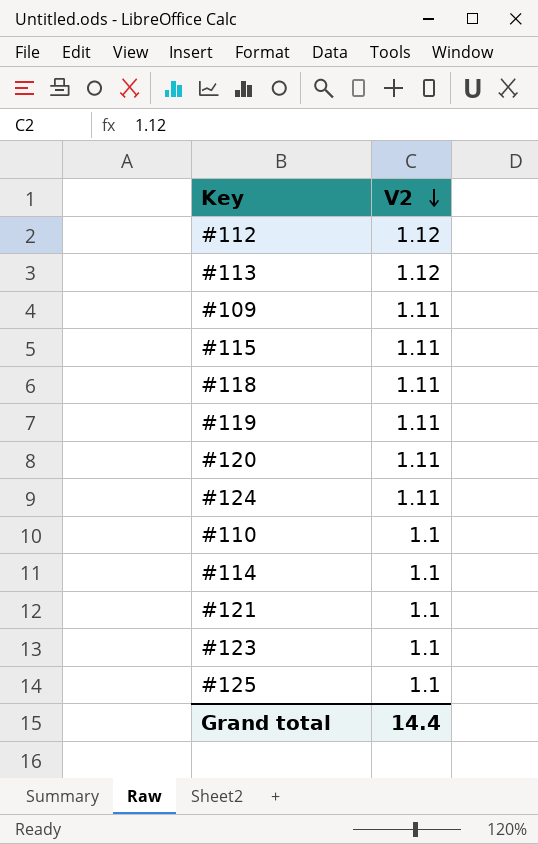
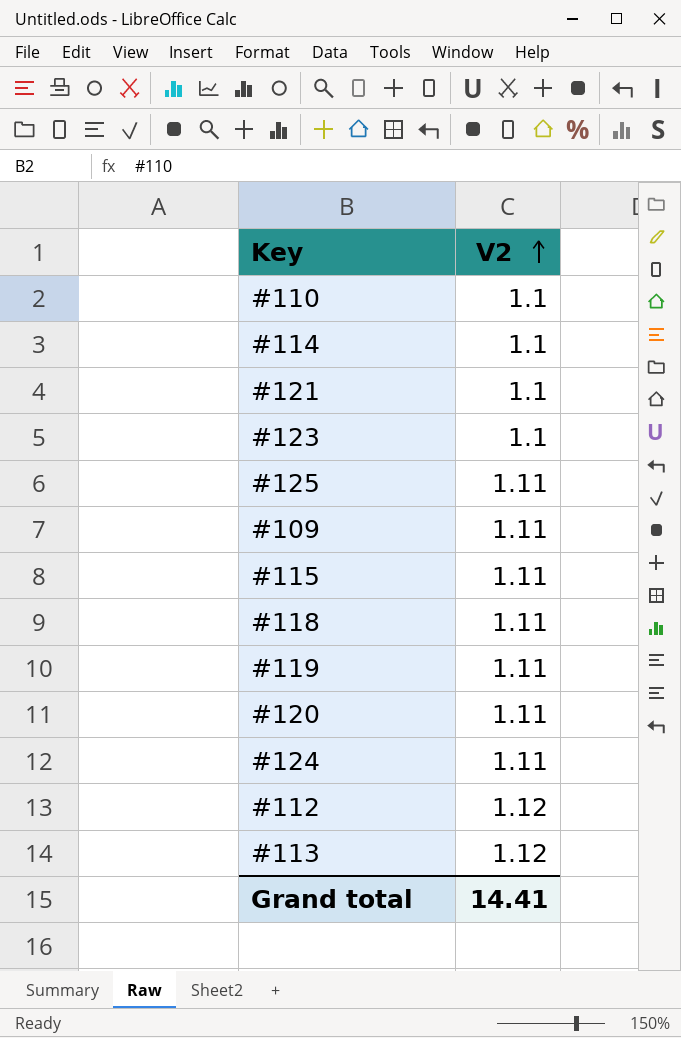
row order: V2 descending -> V2 ascending
#125 | V2: 1.1 -> 1.11
Grand total | V2: 14.4 -> 14.41

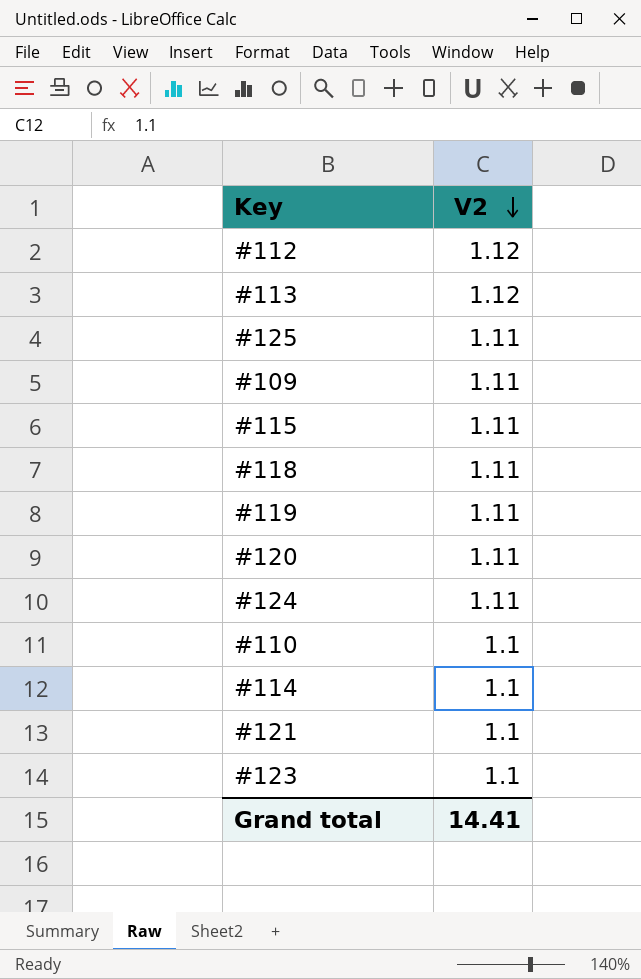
row order: V2 ascending -> V2 descending

